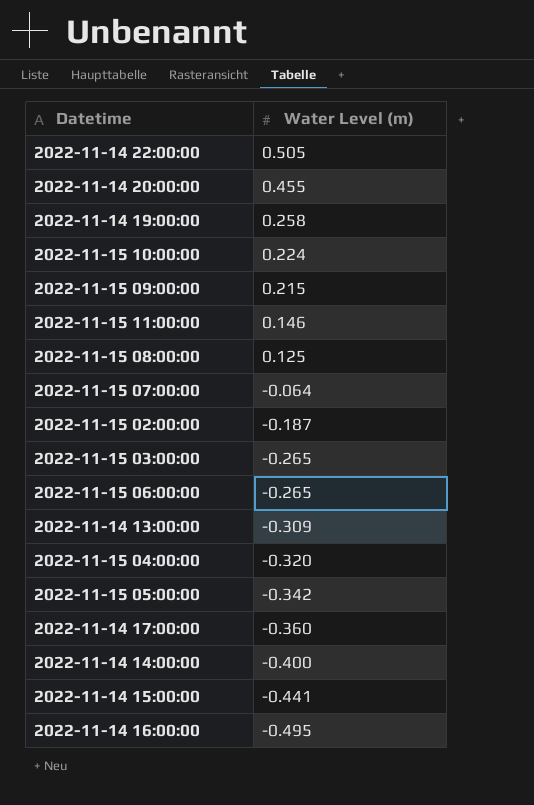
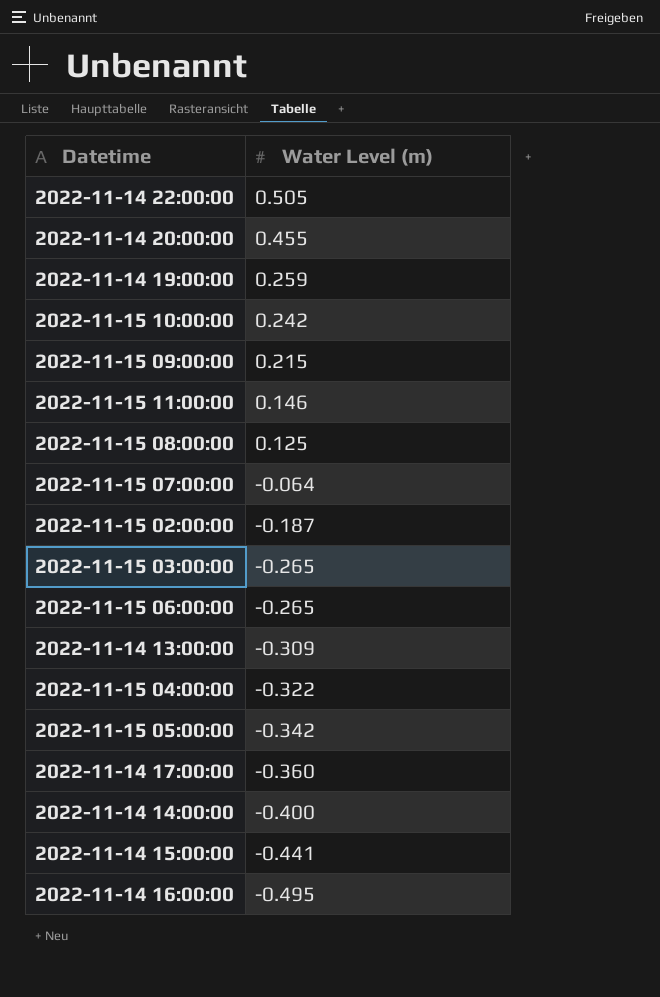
2022-11-14 19:00:00 | Water Level (m): 0.258 -> 0.259
2022-11-15 10:00:00 | Water Level (m): 0.224 -> 0.242
2022-11-15 04:00:00 | Water Level (m): -0.320 -> -0.322

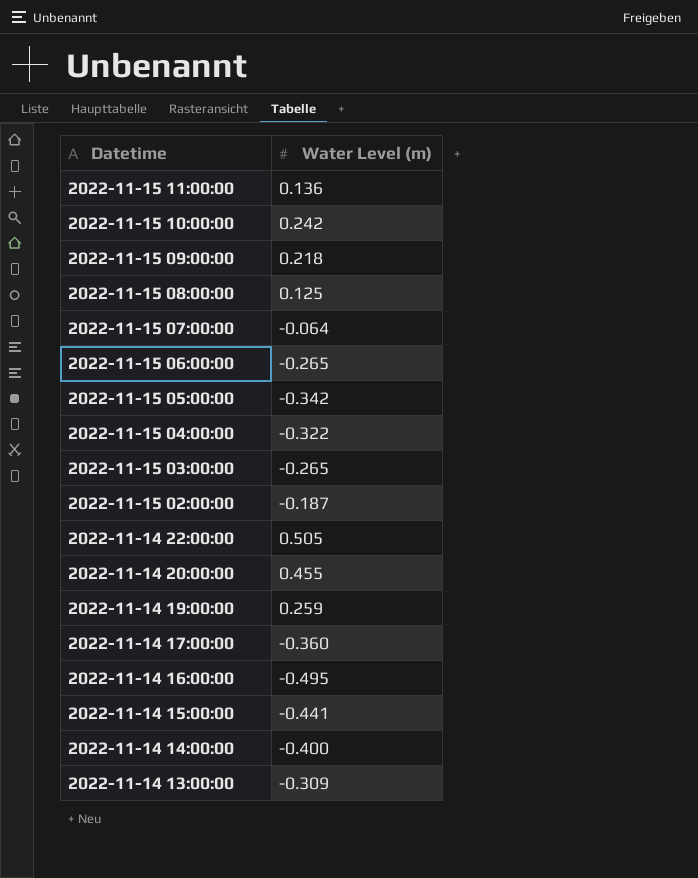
row order: Water Level (m) descending -> Datetime descending
2022-11-15 11:00:00 | Water Level (m): 0.146 -> 0.136
2022-11-15 09:00:00 | Water Level (m): 0.215 -> 0.218

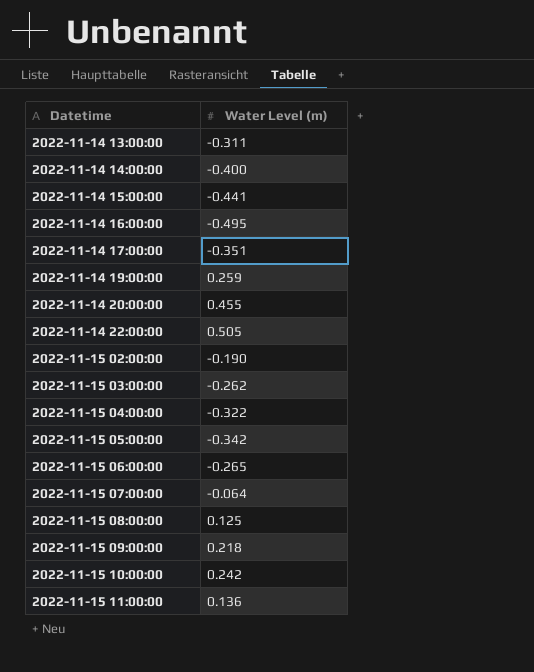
row order: Datetime descending -> Datetime ascending
2022-11-14 13:00:00 | Water Level (m): -0.309 -> -0.311
2022-11-14 17:00:00 | Water Level (m): -0.360 -> -0.351
2022-11-15 02:00:00 | Water Level (m): -0.187 -> -0.190
2022-11-15 03:00:00 | Water Level (m): -0.265 -> -0.262

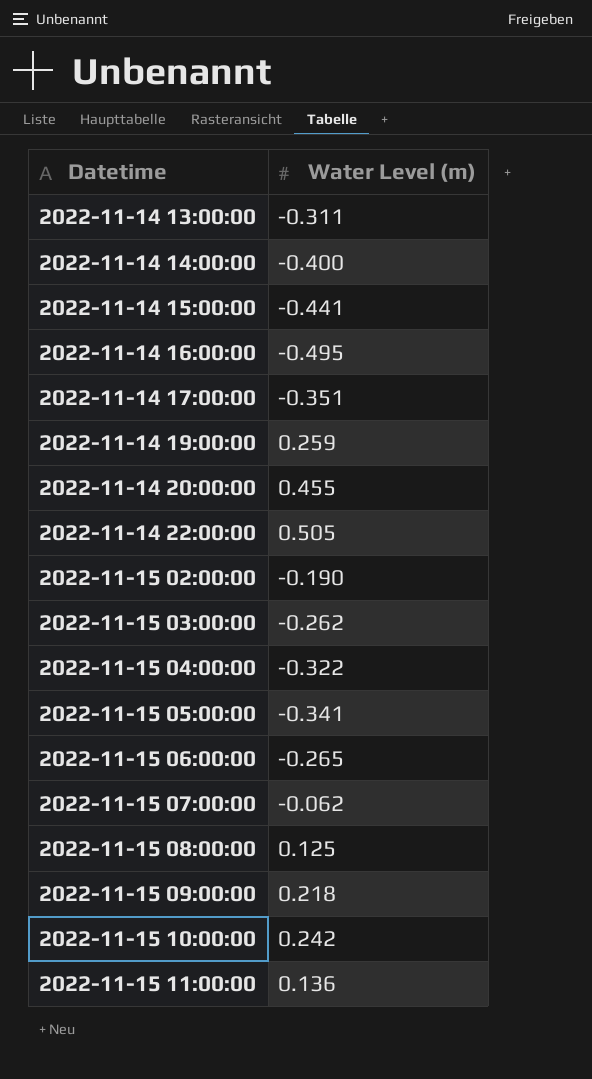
2022-11-15 05:00:00 | Water Level (m): -0.342 -> -0.341
2022-11-15 07:00:00 | Water Level (m): -0.064 -> -0.062

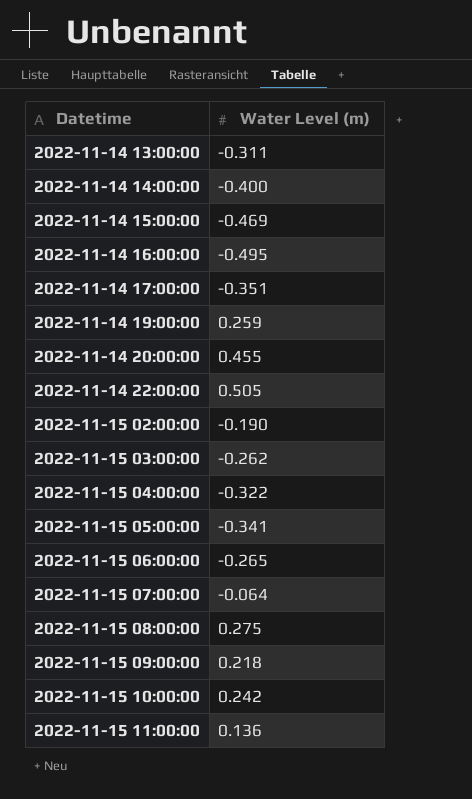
2022-11-14 15:00:00 | Water Level (m): -0.441 -> -0.469
2022-11-15 07:00:00 | Water Level (m): -0.062 -> -0.064
2022-11-15 08:00:00 | Water Level (m): 0.125 -> 0.275

